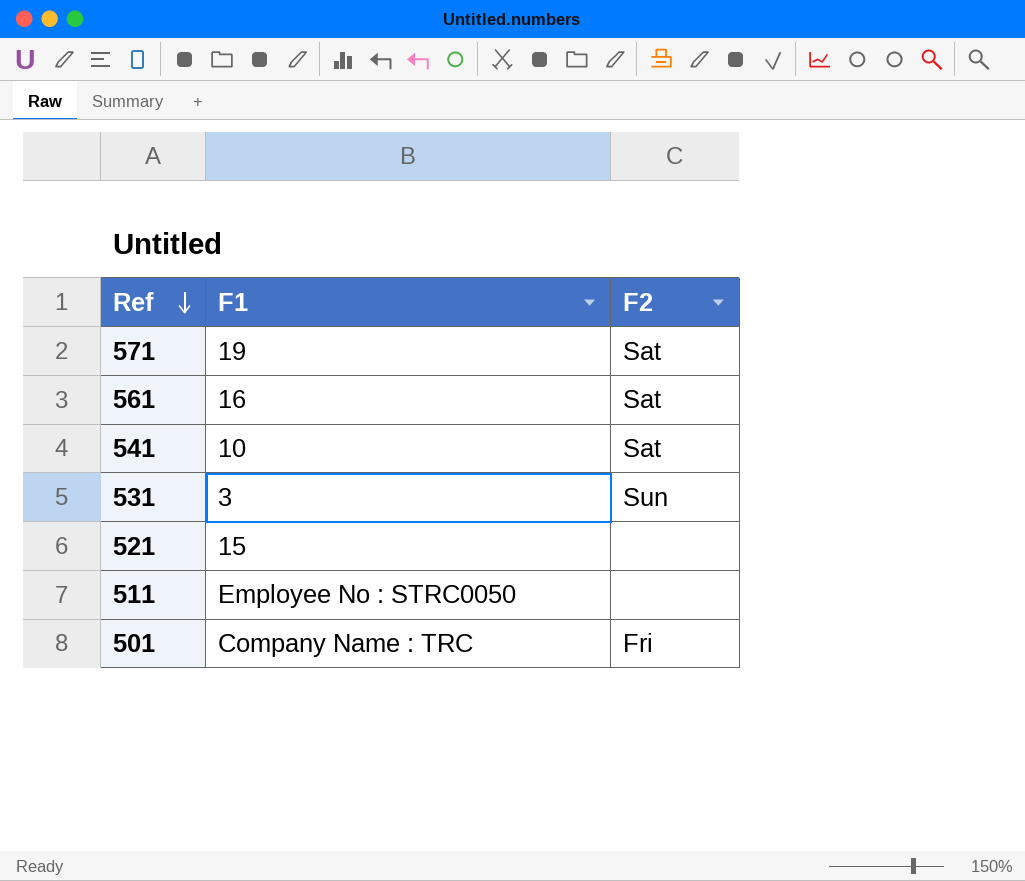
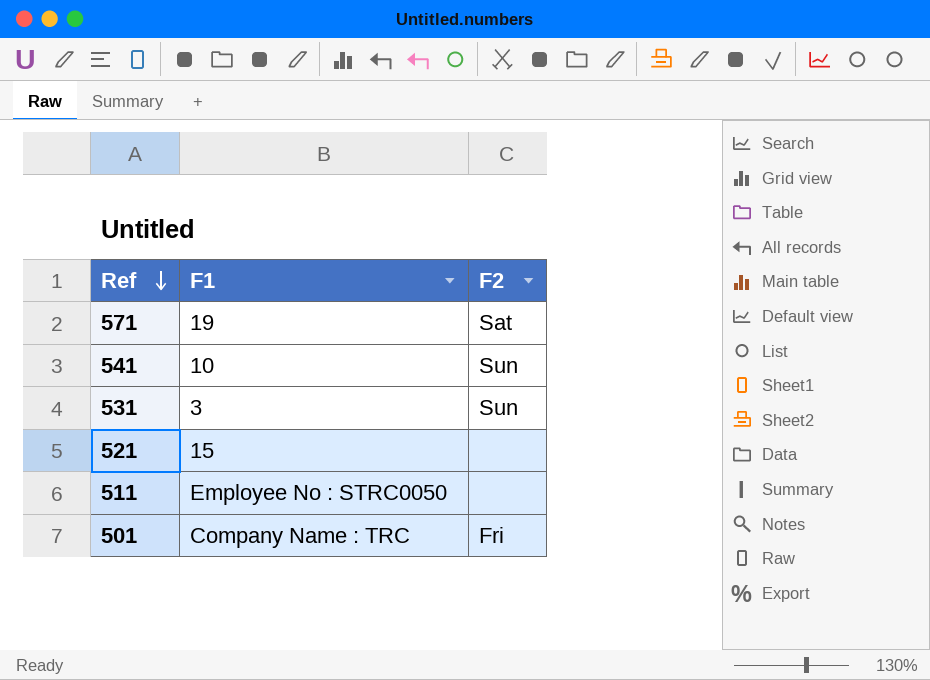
row 561: 16 | Sat -> none
541 | F2: Sat -> Sun

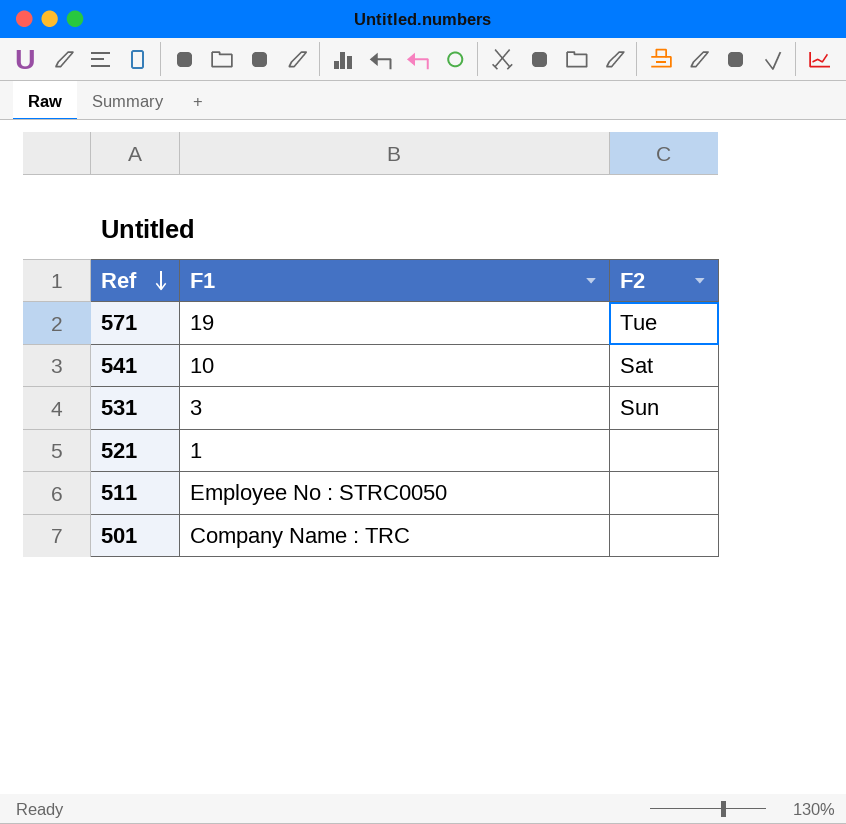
571 | F2: Sat -> Tue
541 | F2: Sun -> Sat
521 | F1: 15 -> 1
501 | F2: Fri -> none

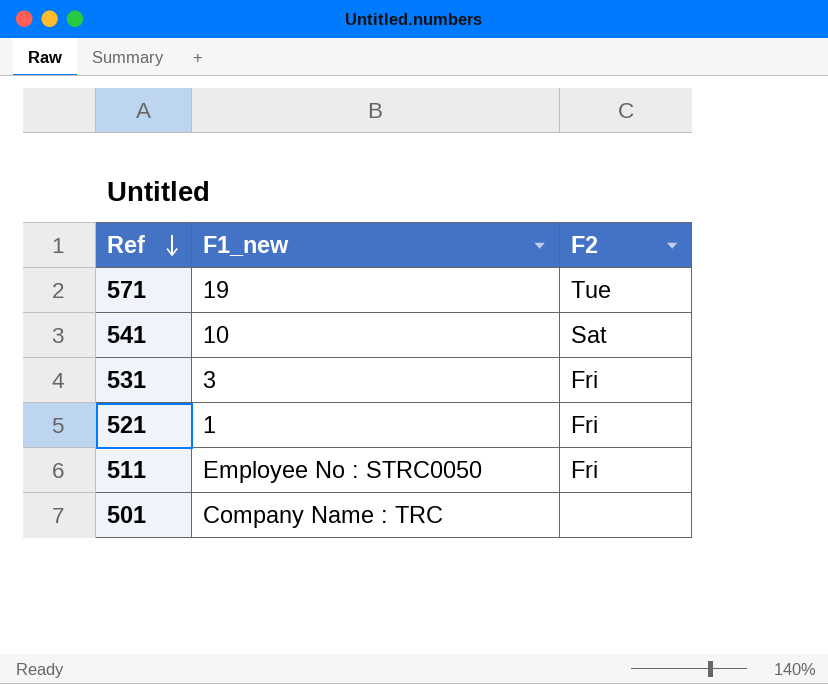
column name: F1 -> F1_new
531 | F2: Sun -> Fri
521 | F2: none -> Fri
511 | F2: none -> Fri

